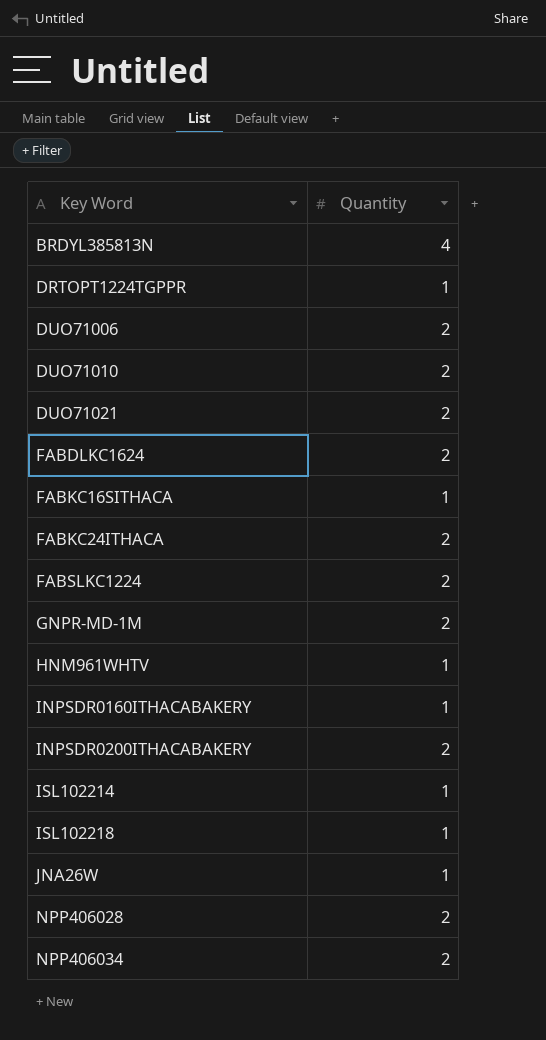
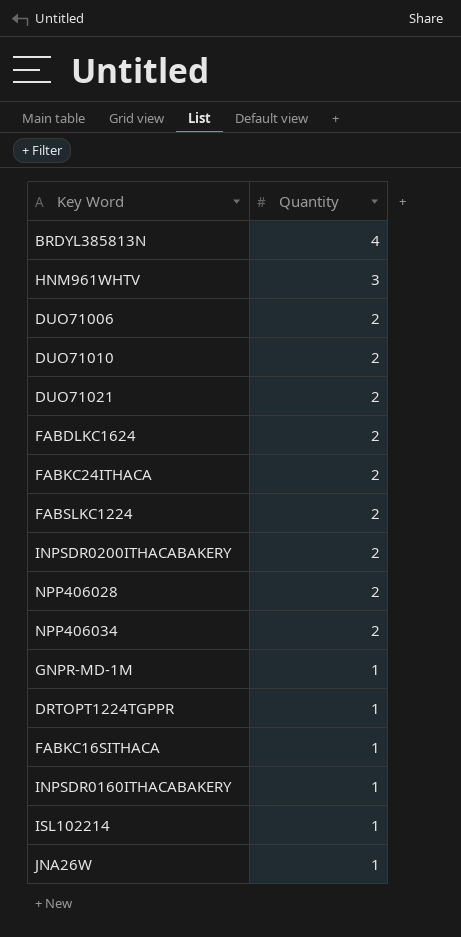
row order: Key Word ascending -> Quantity descending
row ISL102218: 1 -> none
HNM961WHTV | Quantity: 1 -> 3
GNPR-MD-1M | Quantity: 2 -> 1

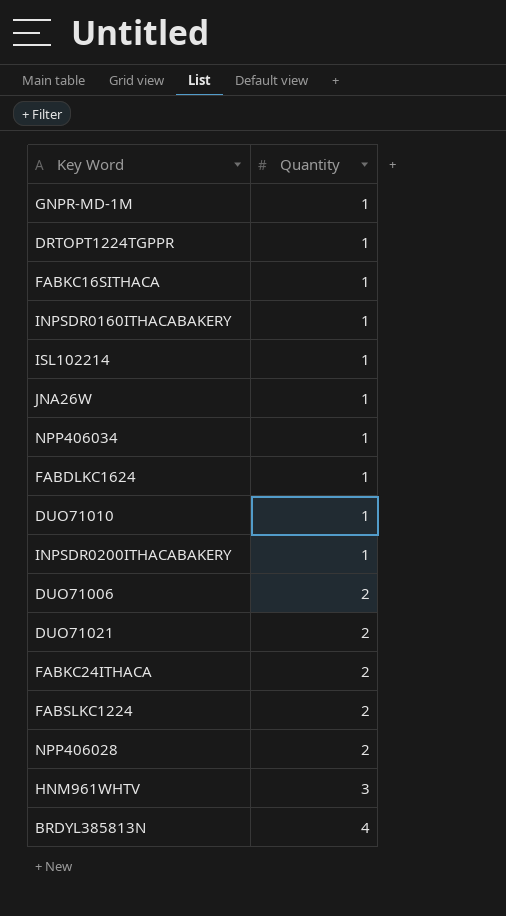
row order: Quantity descending -> Quantity ascending
NPP406034 | Quantity: 2 -> 1
FABDLKC1624 | Quantity: 2 -> 1
DUO71010 | Quantity: 2 -> 1
INPSDR0200ITHACABAKERY | Quantity: 2 -> 1

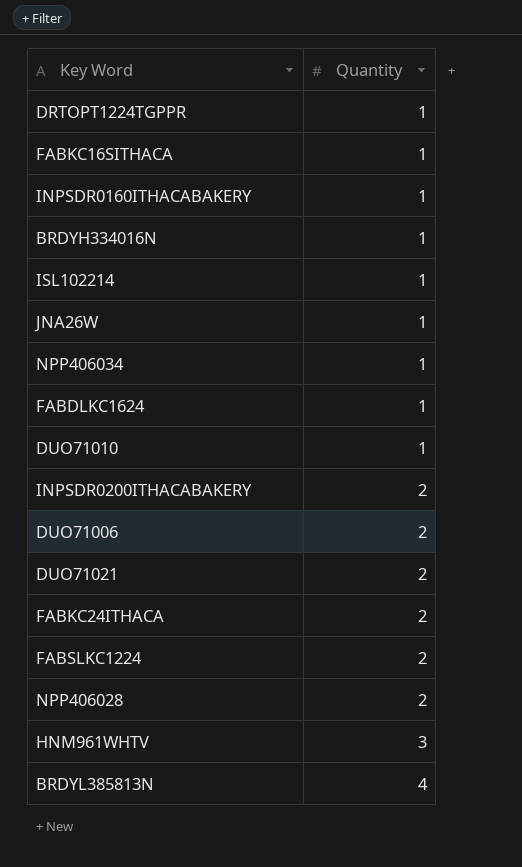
row GNPR-MD-1M: 1 -> none
row BRDYH334016N: none -> 1
INPSDR0200ITHACABAKERY | Quantity: 1 -> 2

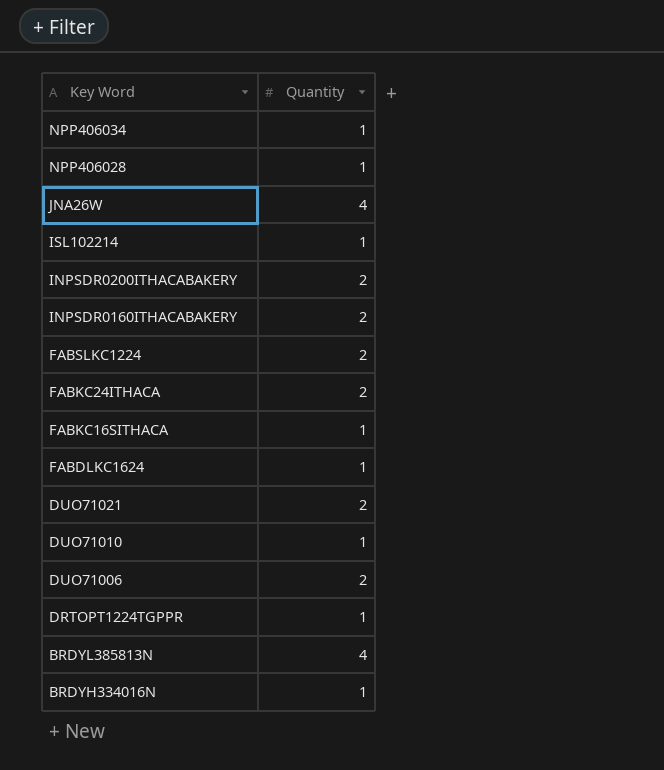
row order: Quantity ascending -> Key Word descending
row HNM961WHTV: 3 -> none
NPP406028 | Quantity: 2 -> 1
JNA26W | Quantity: 1 -> 4
INPSDR0160ITHACABAKERY | Quantity: 1 -> 2

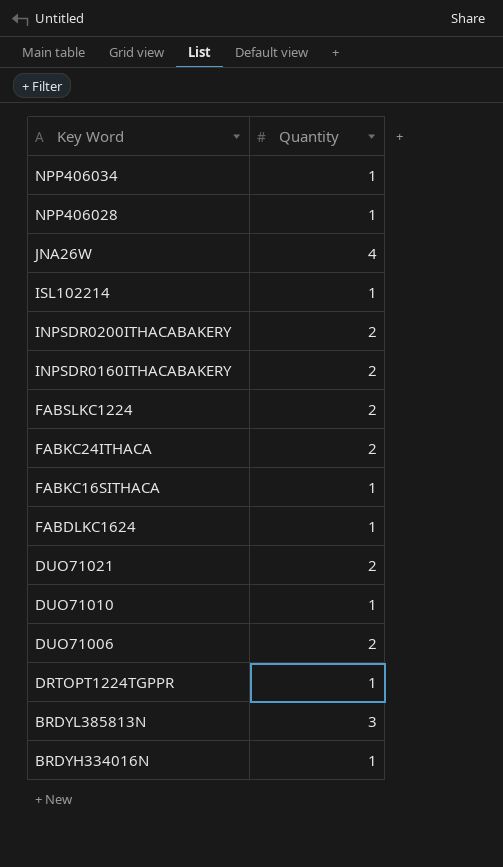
BRDYL385813N | Quantity: 4 -> 3

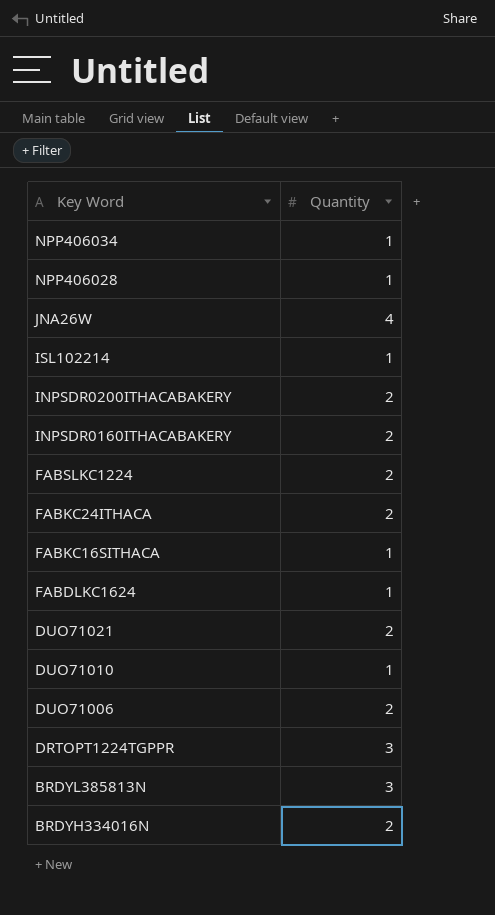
DRTOPT1224TGPPR | Quantity: 1 -> 3
BRDYH334016N | Quantity: 1 -> 2

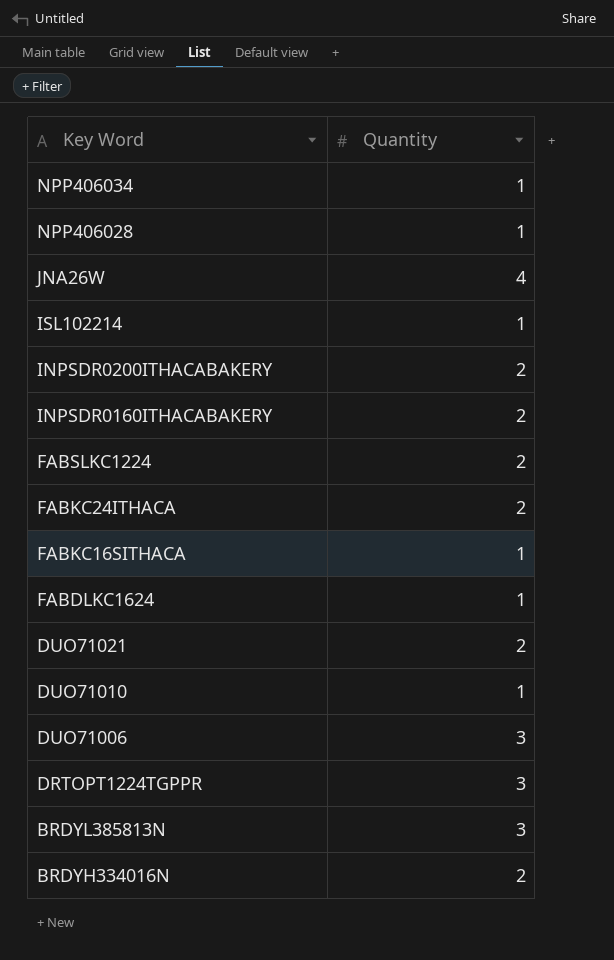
DUO71006 | Quantity: 2 -> 3

